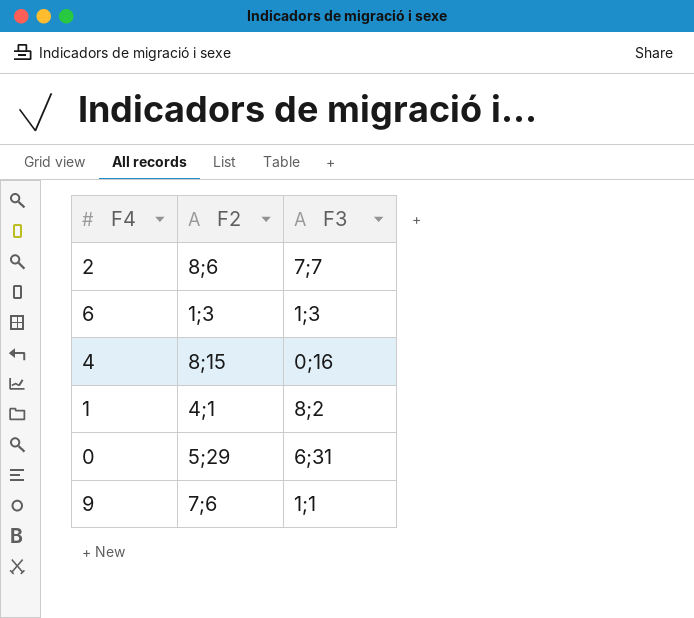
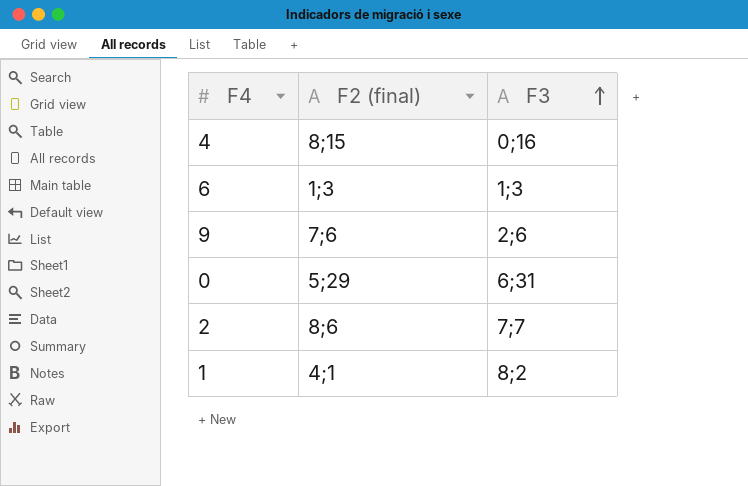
row order: none -> F3 ascending
column name: F2 -> F2 (final)
9 | F3: 1;1 -> 2;6

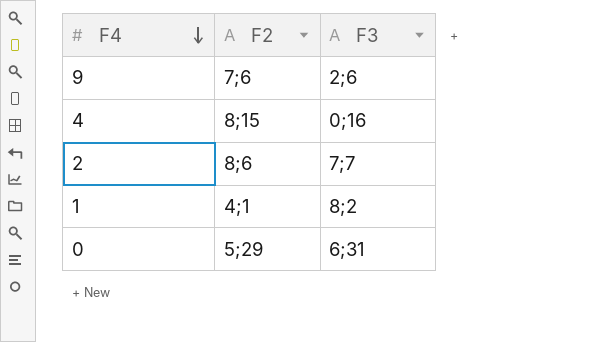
row order: F3 ascending -> F4 descending
column name: F2 (final) -> F2
row 6: 1;3 | 1;3 -> none

